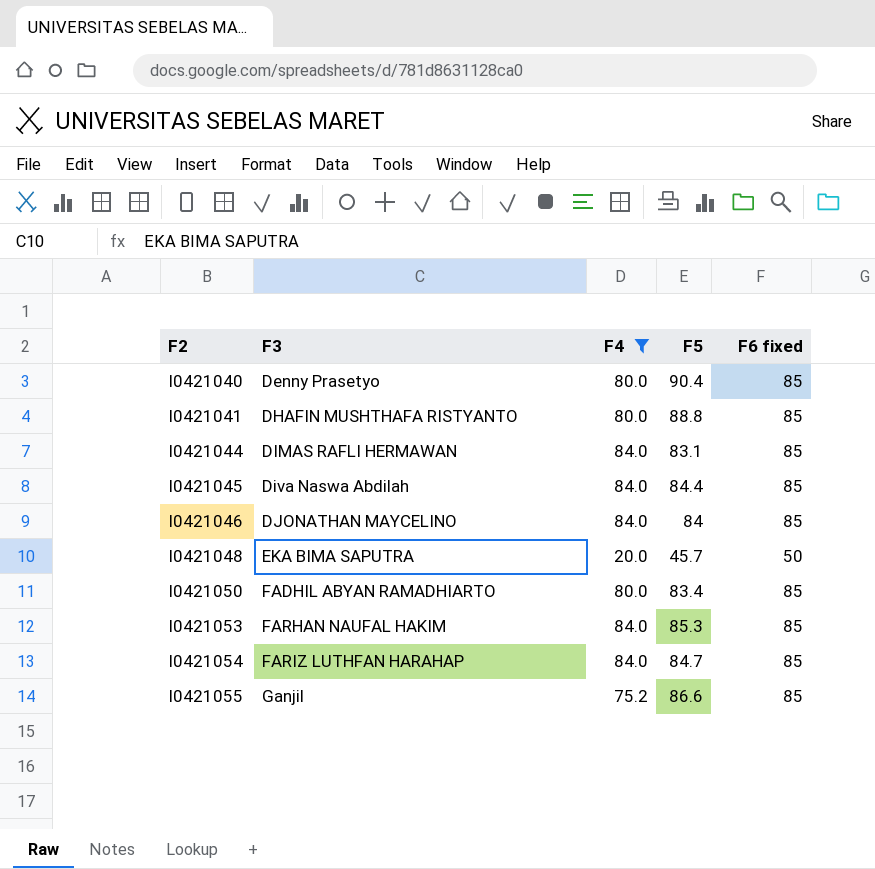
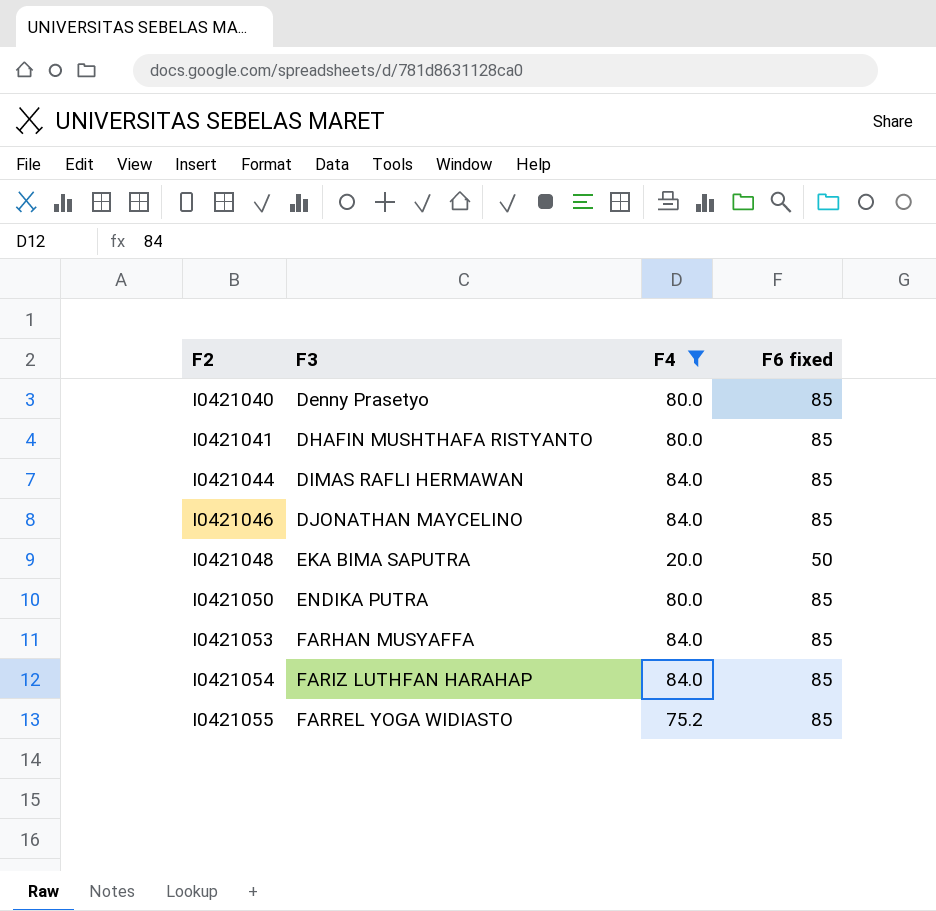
column F5 | position: 4 -> none
row I0421045: Diva Naswa Abdilah | 84.0 | 84.4 | 85 -> none
I0421050 | F3: FADHIL ABYAN RAMADHIARTO -> ENDIKA PUTRA
I0421053 | F3: FARHAN NAUFAL HAKIM -> FARHAN MUSYAFFA
I0421055 | F3: Ganjil -> FARREL YOGA WIDIASTO

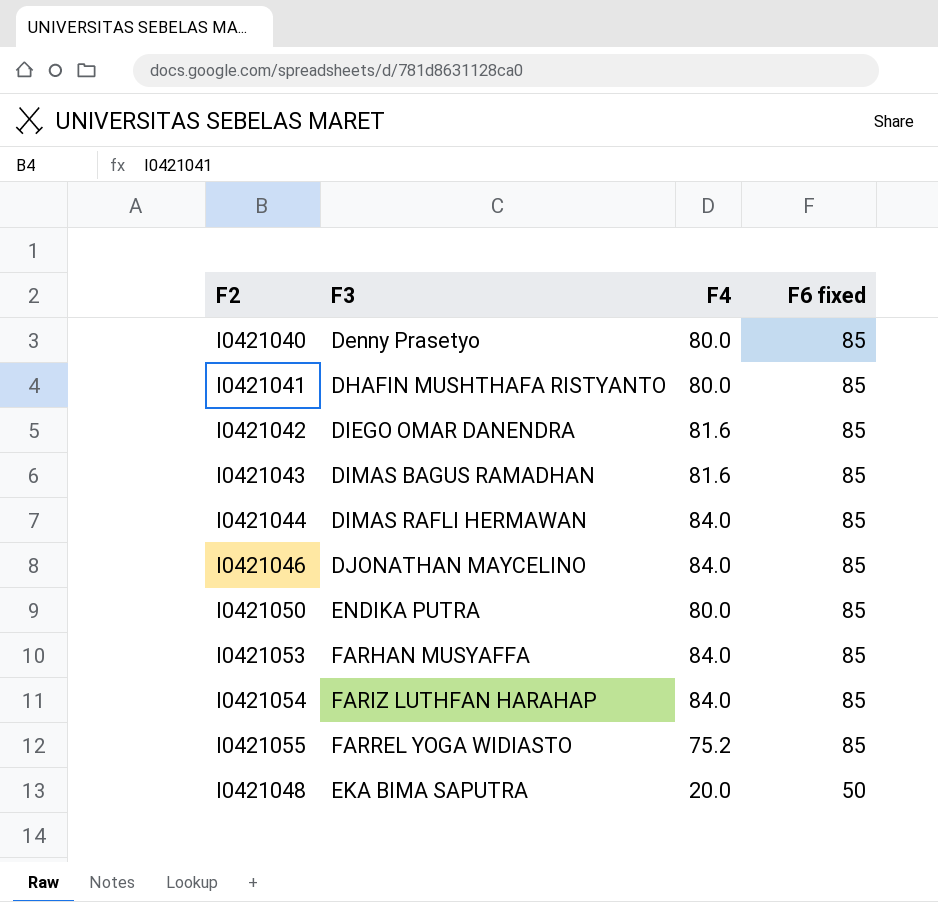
filter: F4 != 81.6 -> none
row order: F2 ascending -> F6 fixed descending

